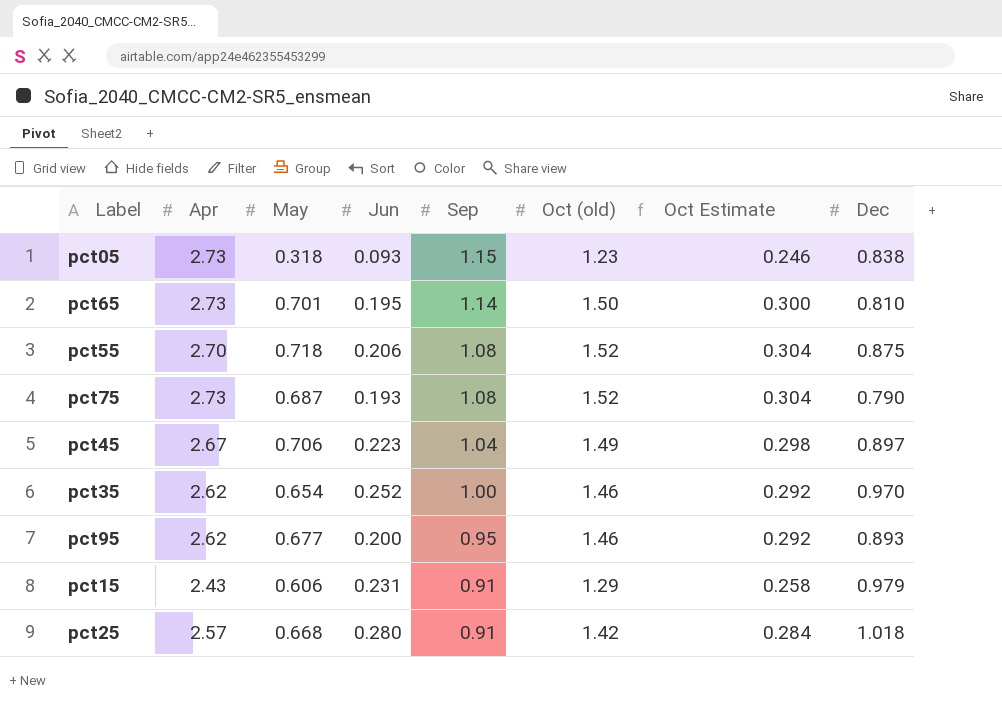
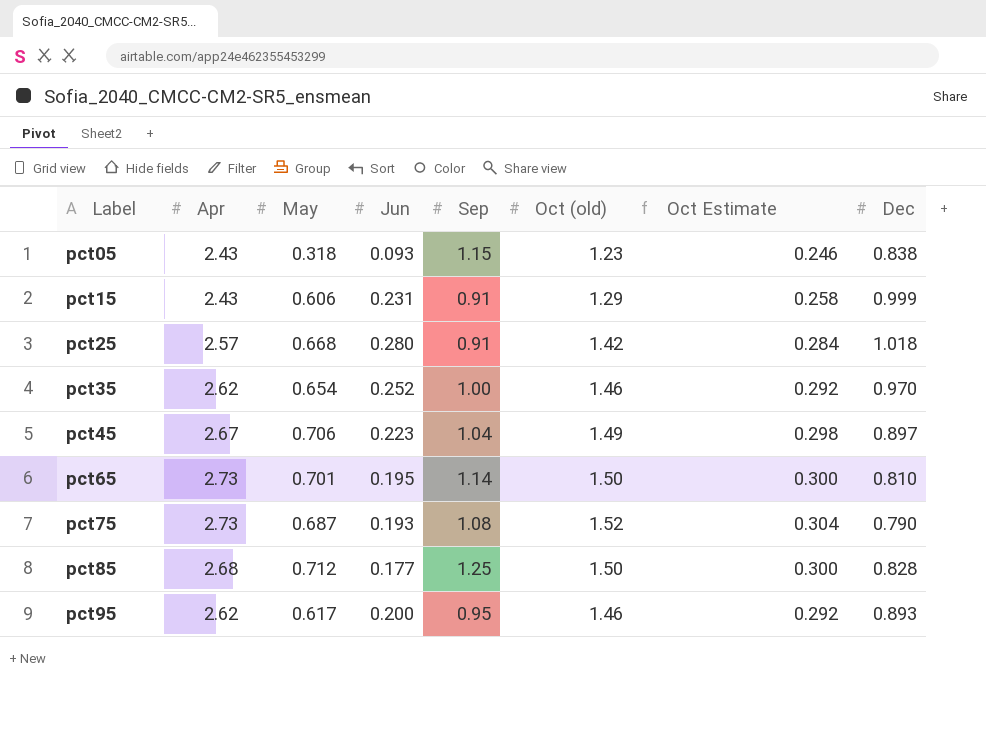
row order: Sep descending -> Label ascending
row pct55: 2.70 | 0.718 | 0.206 | 1.08 | 1.52 | 0.304 | 0.875 -> none
pct05 | Apr: 2.73 -> 2.43
pct15 | Dec: 0.979 -> 0.999
row pct85: none -> 2.68 | 0.712 | 0.177 | 1.25 | 1.50 | 0.300 | 0.828
pct95 | May: 0.677 -> 0.617

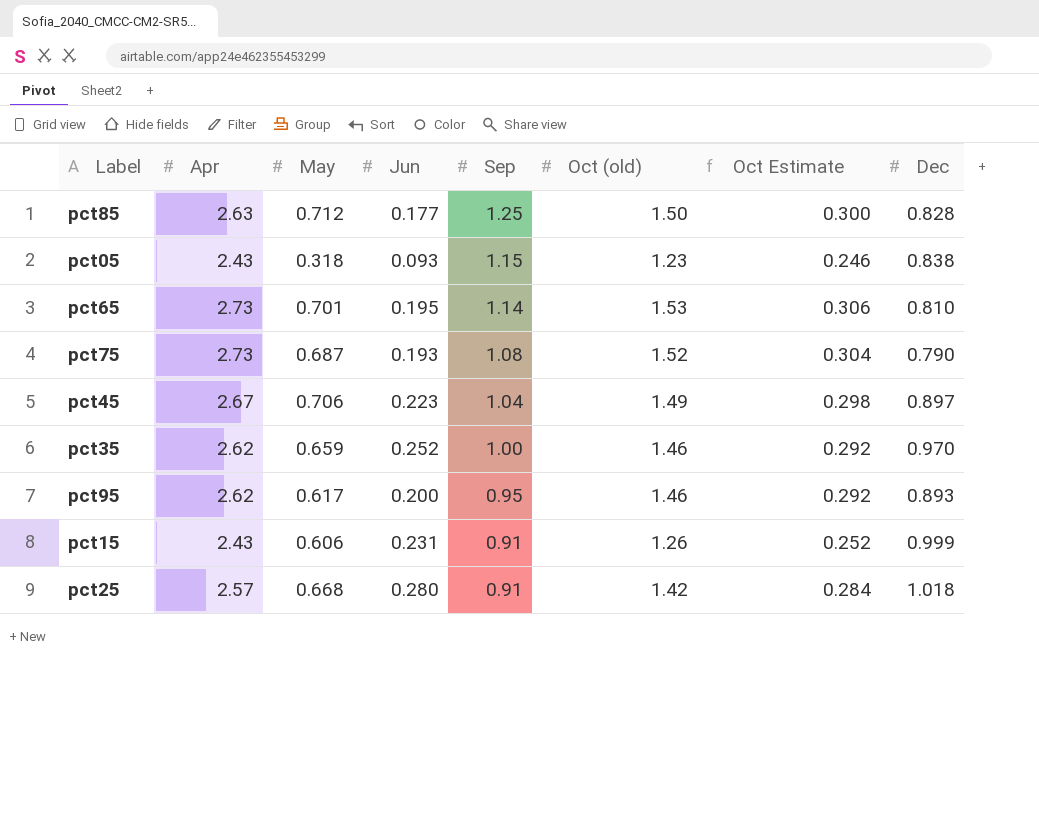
row order: Label ascending -> Sep descending
pct85 | Apr: 2.68 -> 2.63
pct65 | Oct (old): 1.50 -> 1.53
pct65 | Oct Estimate: 0.300 -> 0.306
pct35 | May: 0.654 -> 0.659
pct15 | Oct (old): 1.29 -> 1.26
pct15 | Oct Estimate: 0.258 -> 0.252

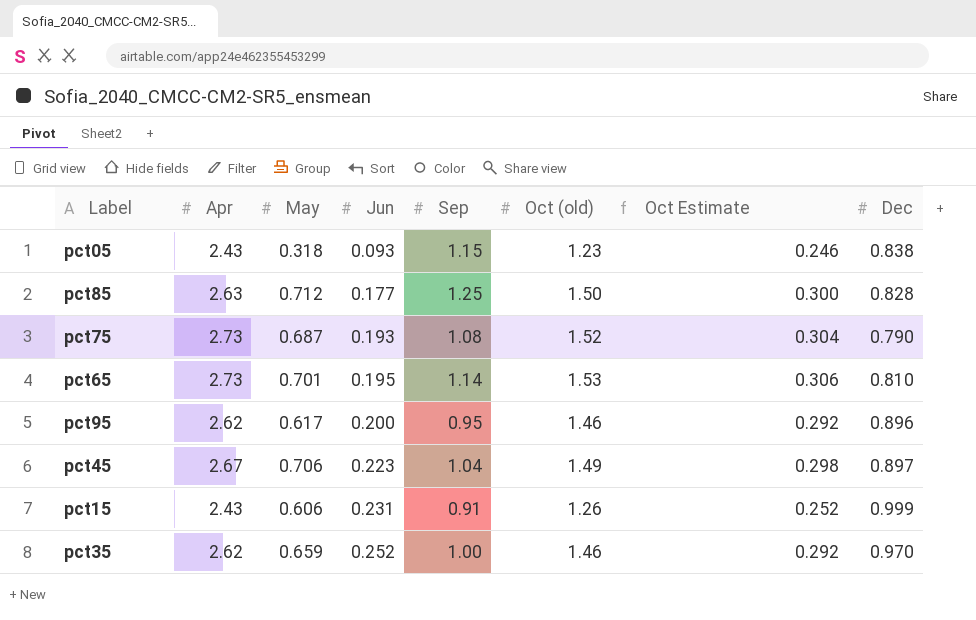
row order: Sep descending -> Jun ascending
row pct25: 2.57 | 0.668 | 0.280 | 0.91 | 1.42 | 0.284 | 1.018 -> none
pct95 | Dec: 0.893 -> 0.896

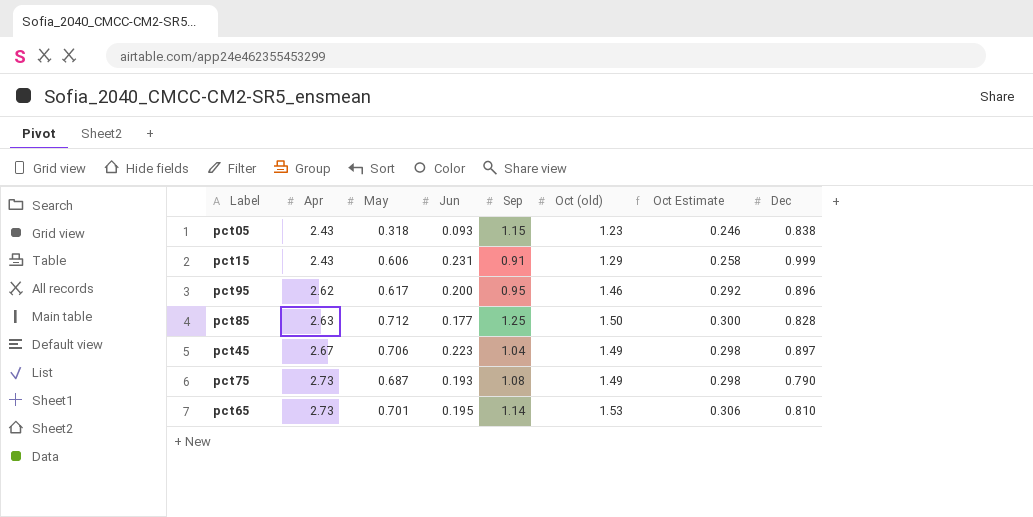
row order: Jun ascending -> Apr ascending
row pct35: 2.62 | 0.659 | 0.252 | 1.00 | 1.46 | 0.292 | 0.970 -> none
pct15 | Oct (old): 1.26 -> 1.29
pct15 | Oct Estimate: 0.252 -> 0.258
pct75 | Oct (old): 1.52 -> 1.49
pct75 | Oct Estimate: 0.304 -> 0.298

